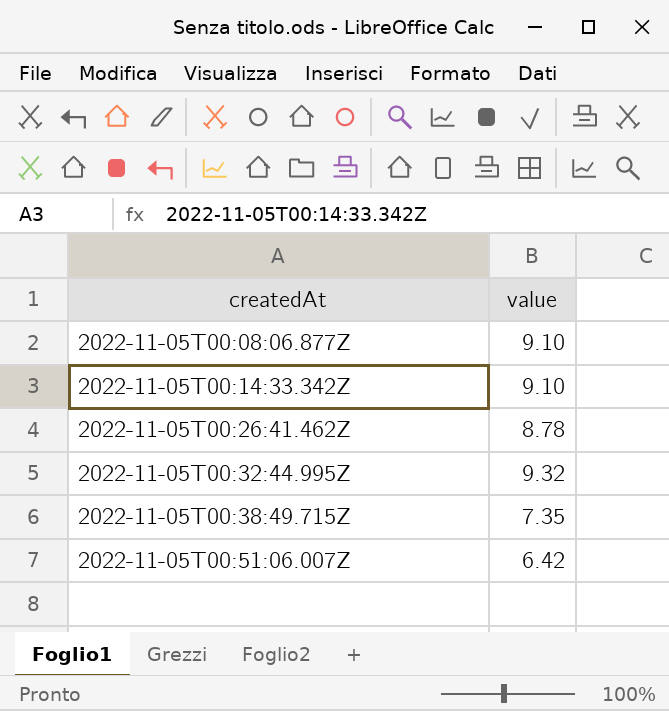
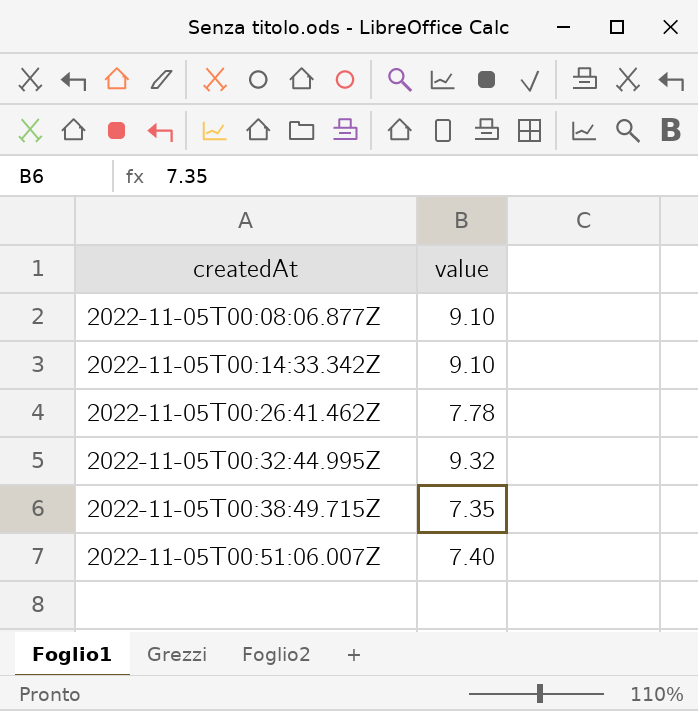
2022-11-05T00:26:41.462Z | value: 8.78 -> 7.78
2022-11-05T00:51:06.007Z | value: 6.42 -> 7.40

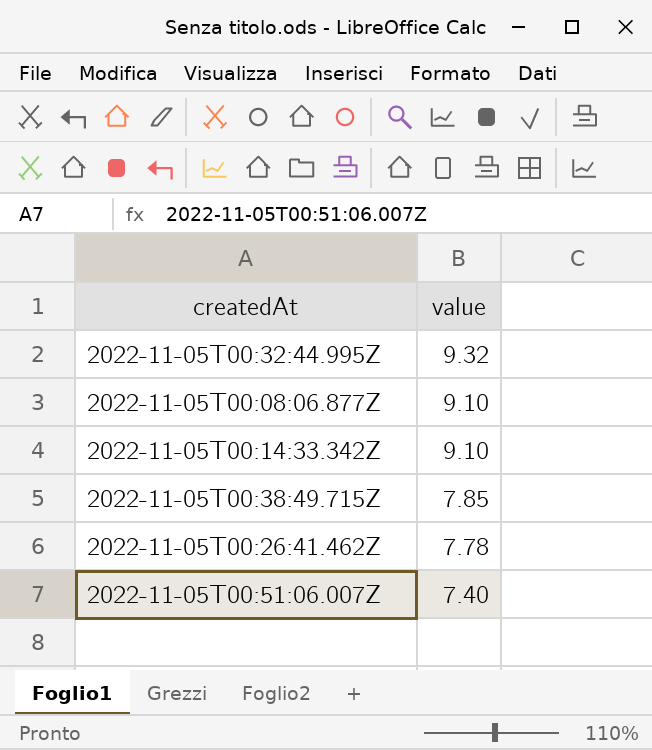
row order: createdAt ascending -> value descending
2022-11-05T00:38:49.715Z | value: 7.35 -> 7.85

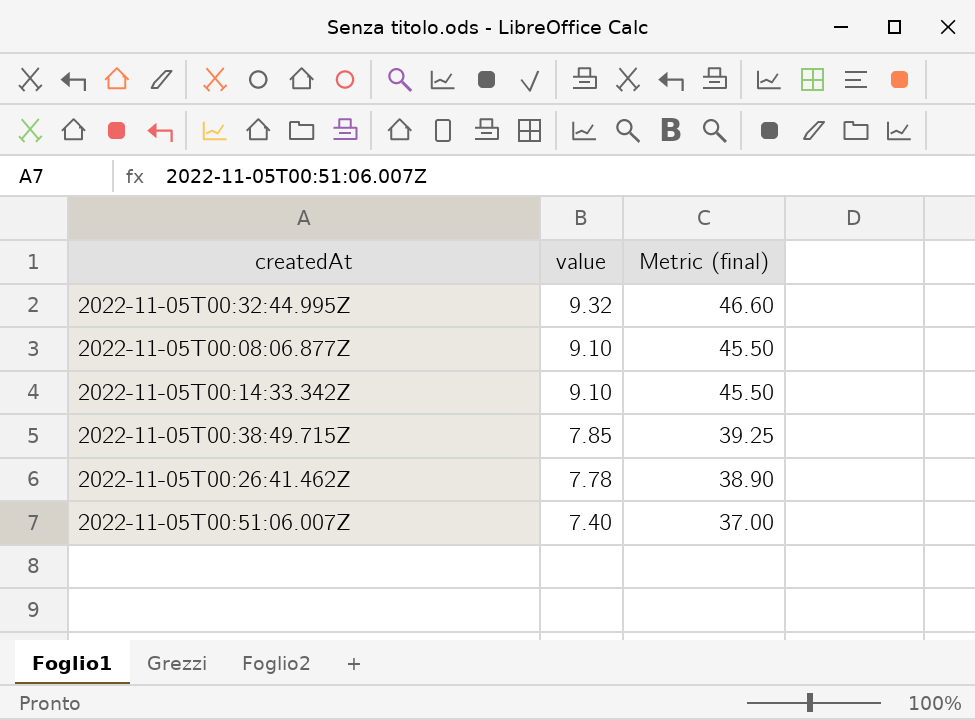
column Metric (final) | formula: none -> [value] * 5

